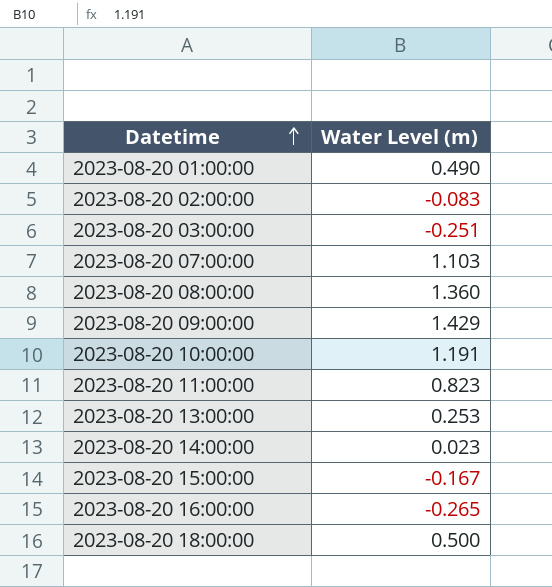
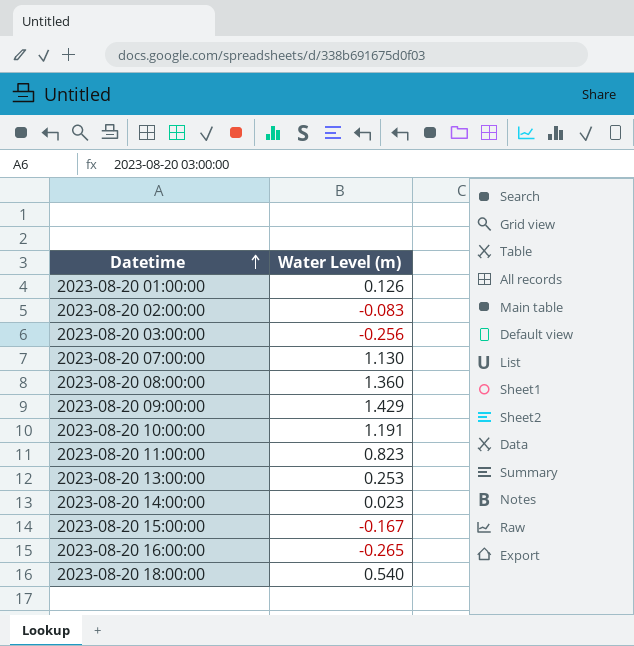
2023-08-20 01:00:00 | Water Level (m): 0.490 -> 0.126
2023-08-20 03:00:00 | Water Level (m): -0.251 -> -0.256
2023-08-20 07:00:00 | Water Level (m): 1.103 -> 1.130
2023-08-20 18:00:00 | Water Level (m): 0.500 -> 0.540

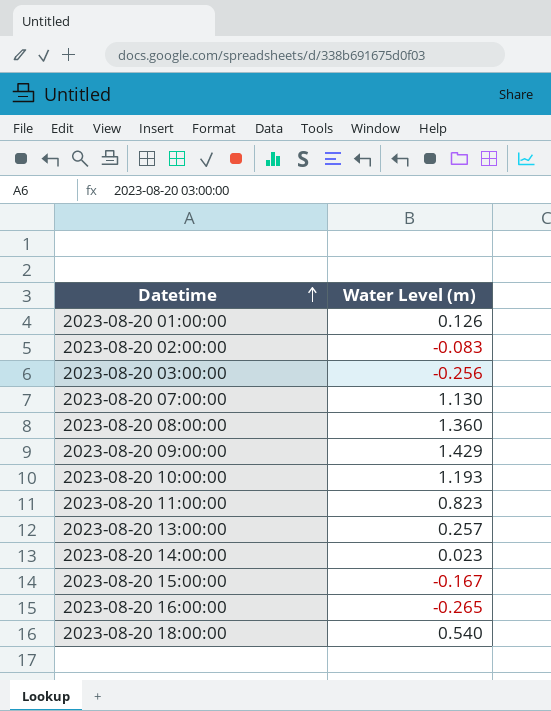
2023-08-20 10:00:00 | Water Level (m): 1.191 -> 1.193
2023-08-20 13:00:00 | Water Level (m): 0.253 -> 0.257

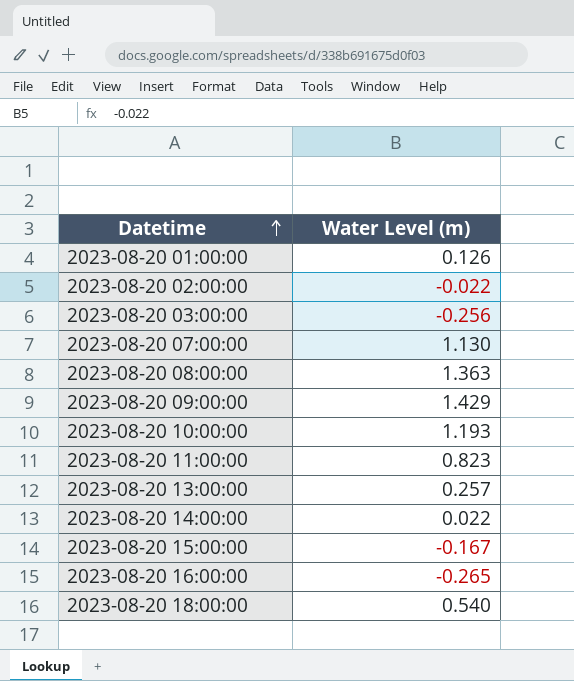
2023-08-20 02:00:00 | Water Level (m): -0.083 -> -0.022
2023-08-20 08:00:00 | Water Level (m): 1.360 -> 1.363
2023-08-20 14:00:00 | Water Level (m): 0.023 -> 0.022

